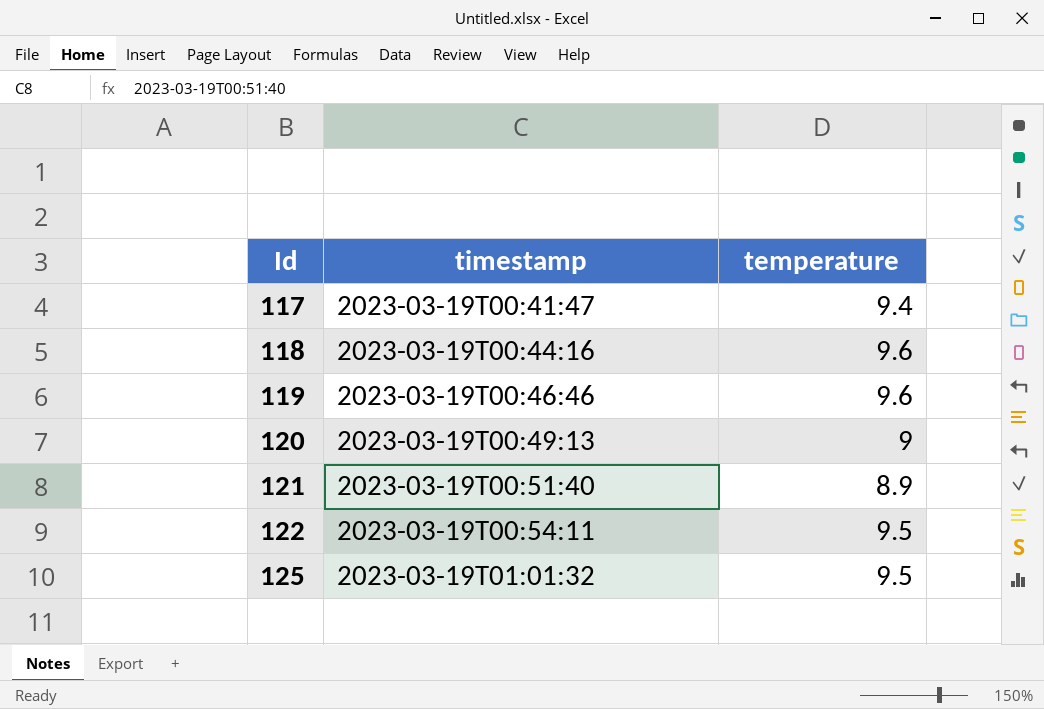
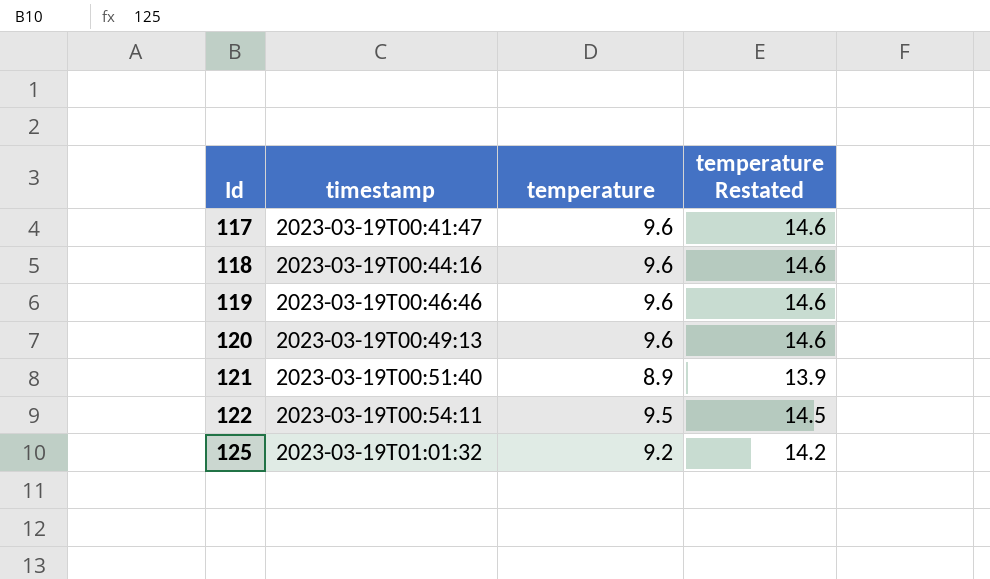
column temperature Restated | formula: none -> [temperature] + 5
117 | temperature: 9.4 -> 9.6
120 | temperature: 9 -> 9.6
125 | temperature: 9.5 -> 9.2

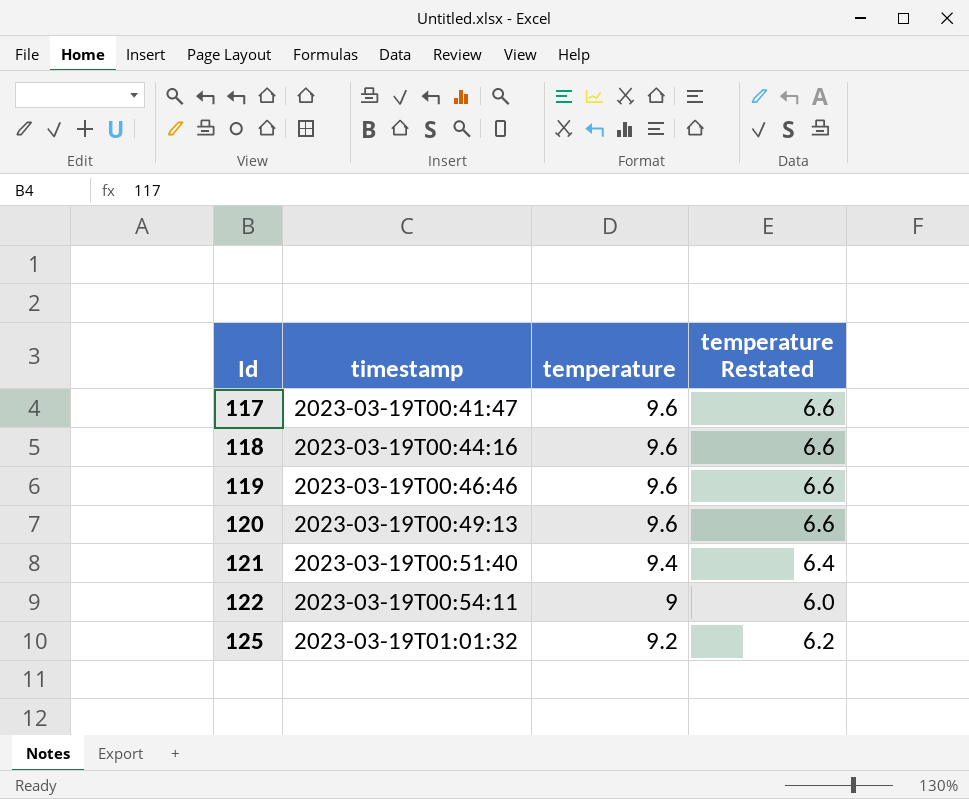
column temperature Restated | formula: [temperature] + 5 -> [temperature] - 3
121 | temperature: 8.9 -> 9.4
122 | temperature: 9.5 -> 9

